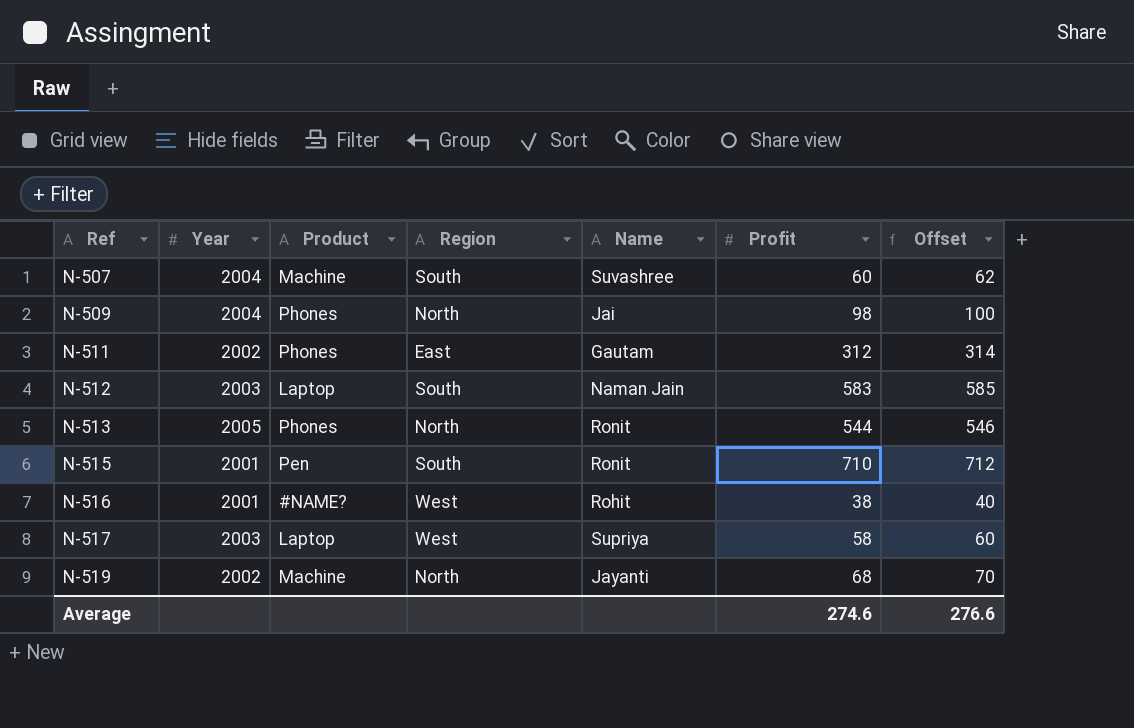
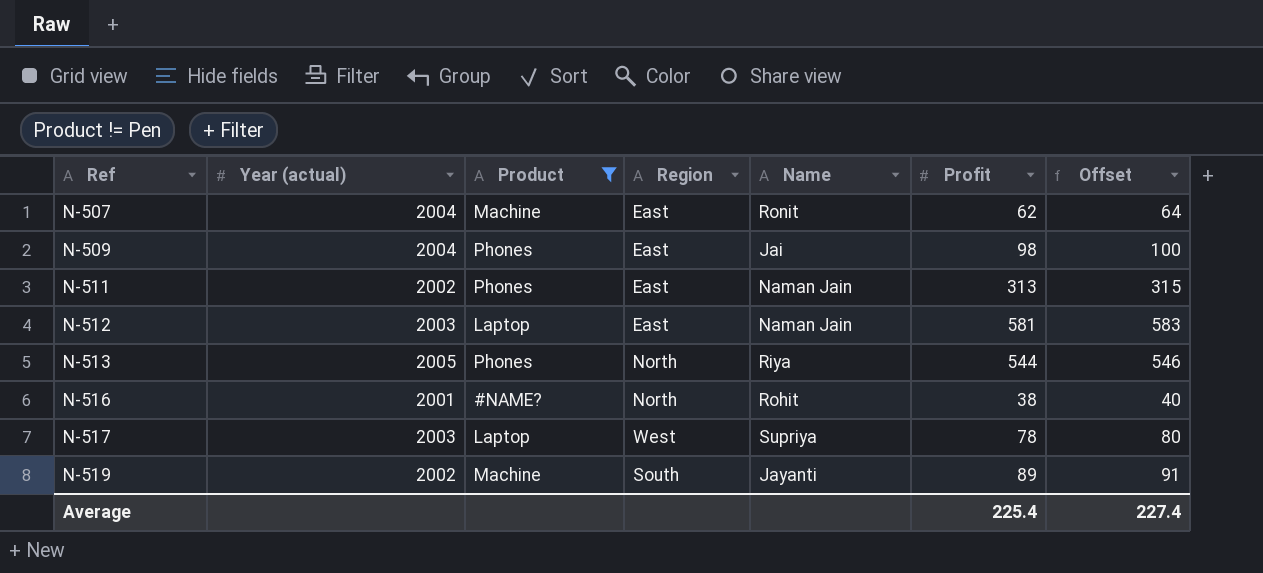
filter: none -> Product != Pen
column name: Year -> Year (actual)
N-507 | Region: South -> East
N-507 | Name: Suvashree -> Ronit
N-507 | Profit: 60 -> 62
N-507 | Offset: 62 -> 64
N-509 | Region: North -> East
N-511 | Name: Gautam -> Naman Jain
N-511 | Profit: 312 -> 313
N-511 | Offset: 314 -> 315
N-512 | Region: South -> East
N-512 | Profit: 583 -> 581
N-512 | Offset: 585 -> 583
N-513 | Name: Ronit -> Riya
N-516 | Region: West -> North
N-517 | Profit: 58 -> 78
N-517 | Offset: 60 -> 80
N-519 | Region: North -> South
N-519 | Profit: 68 -> 89
N-519 | Offset: 70 -> 91
Average | Profit: 274.6 -> 225.4
Average | Offset: 276.6 -> 227.4

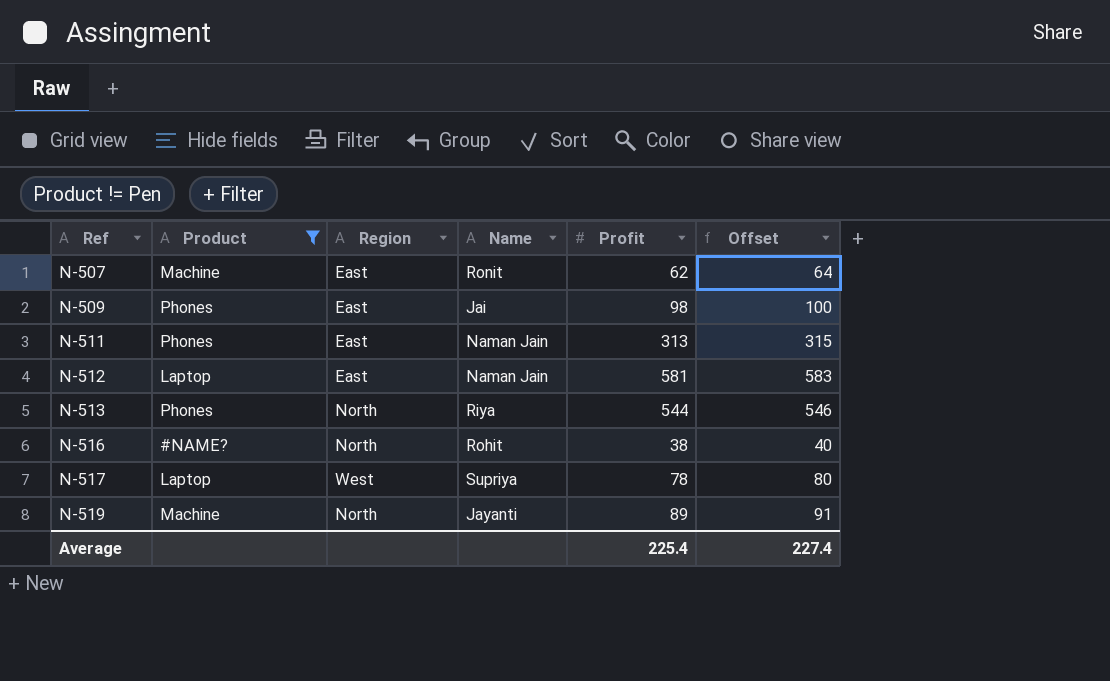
column Year (actual) | position: 2 -> none
N-519 | Region: South -> North

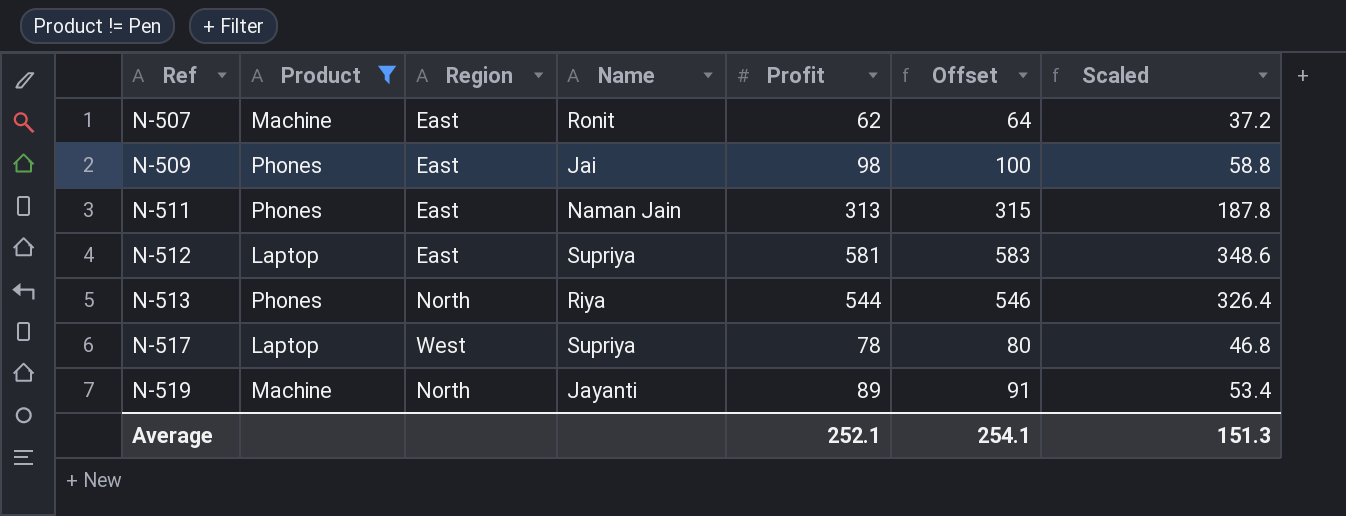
column Scaled | formula: none -> [Profit] * 0.6
row N-516: #NAME? | North | Rohit | 38 | 40 -> none
N-512 | Name: Naman Jain -> Supriya
Average | Profit: 225.4 -> 252.1
Average | Offset: 227.4 -> 254.1

